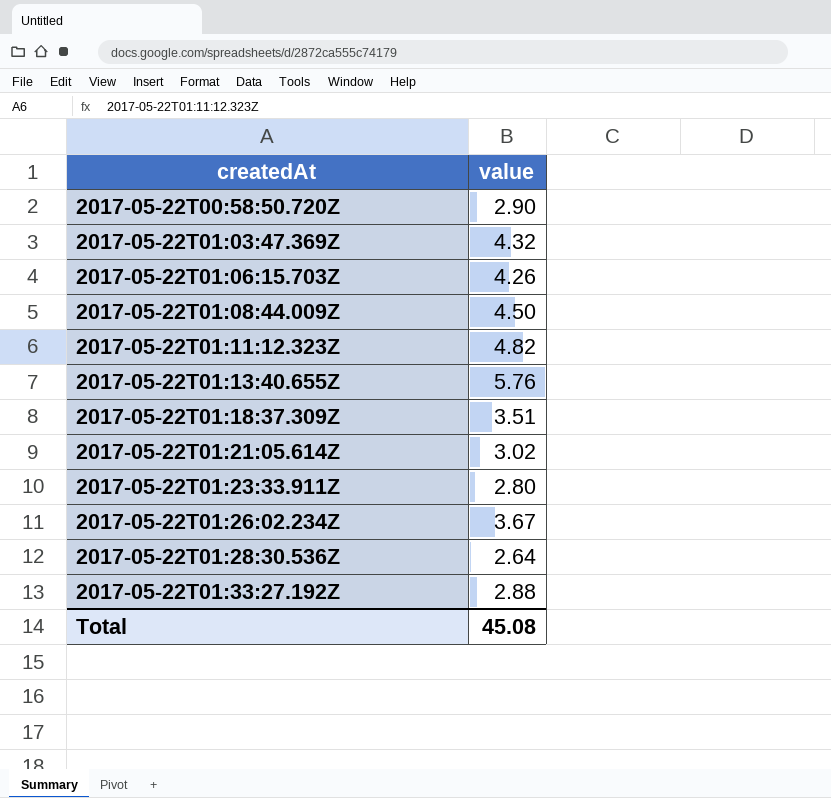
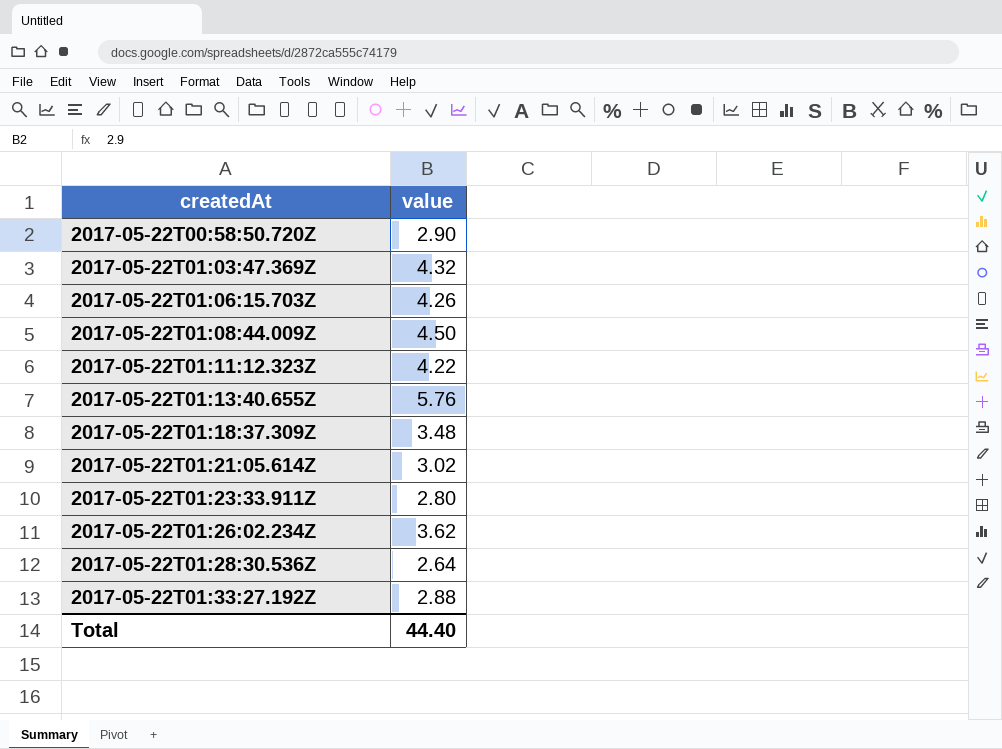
2017-05-22T01:11:12.323Z | value: 4.82 -> 4.22
2017-05-22T01:18:37.309Z | value: 3.51 -> 3.48
2017-05-22T01:26:02.234Z | value: 3.67 -> 3.62
Total | value: 45.08 -> 44.40

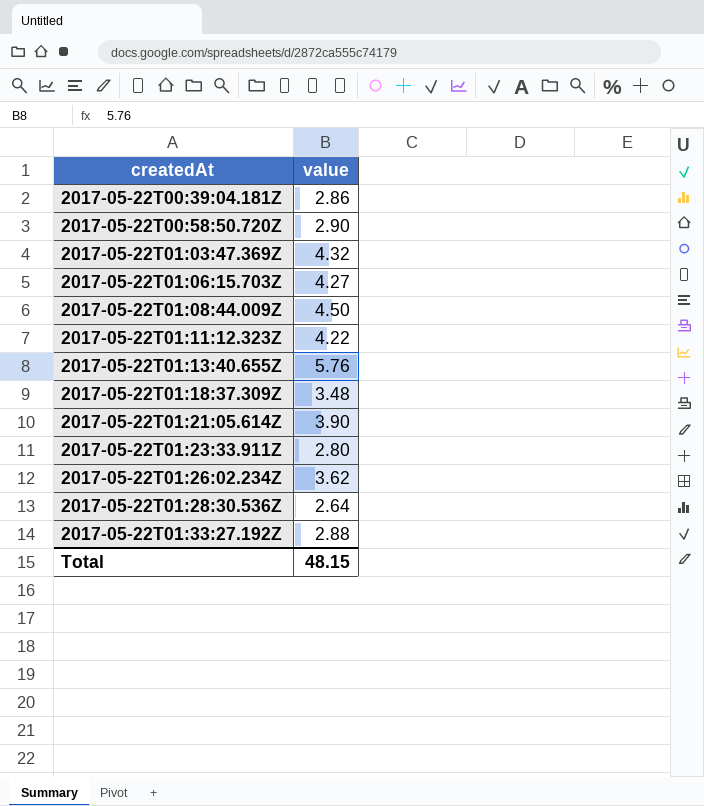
row 2017-05-22T00:39:04.181Z: none -> 2.86
2017-05-22T01:06:15.703Z | value: 4.26 -> 4.27
2017-05-22T01:21:05.614Z | value: 3.02 -> 3.90
Total | value: 44.40 -> 48.15

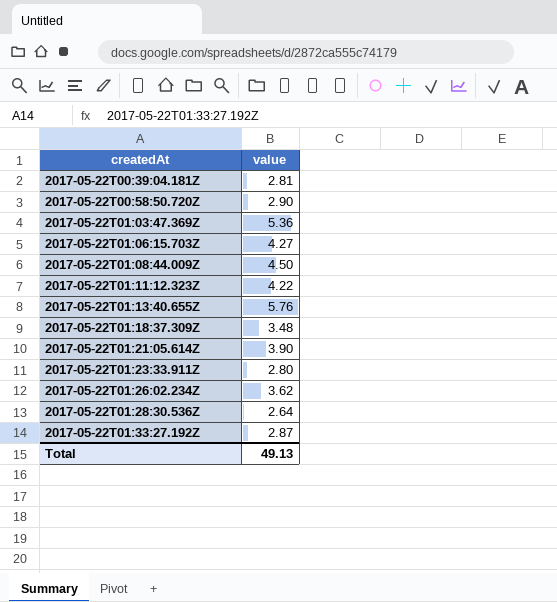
2017-05-22T00:39:04.181Z | value: 2.86 -> 2.81
2017-05-22T01:03:47.369Z | value: 4.32 -> 5.36
2017-05-22T01:33:27.192Z | value: 2.88 -> 2.87
Total | value: 48.15 -> 49.13

